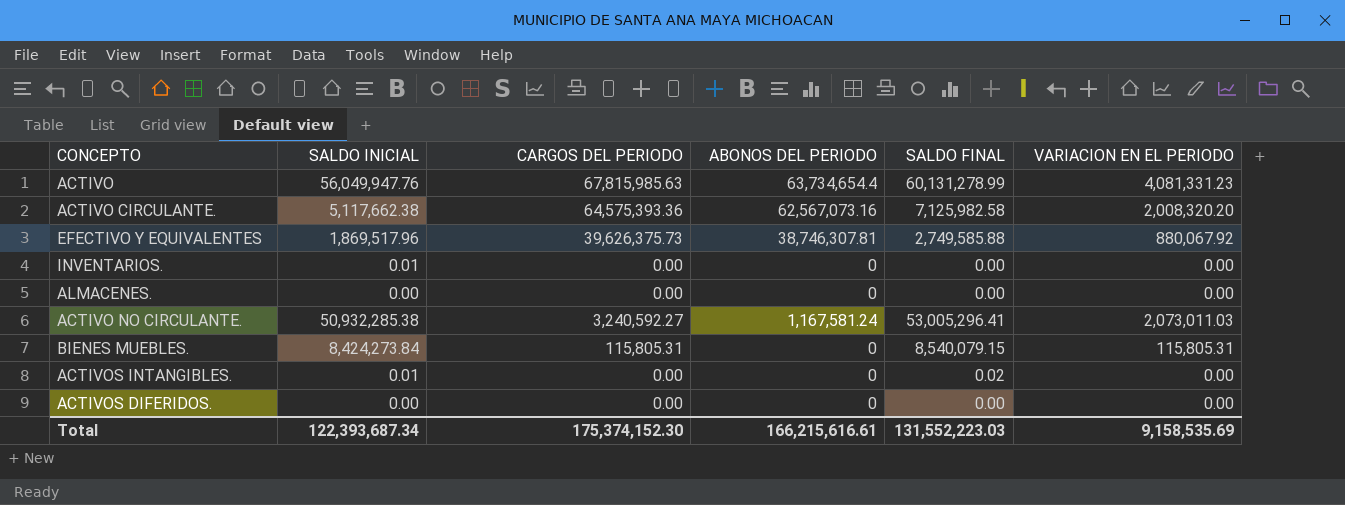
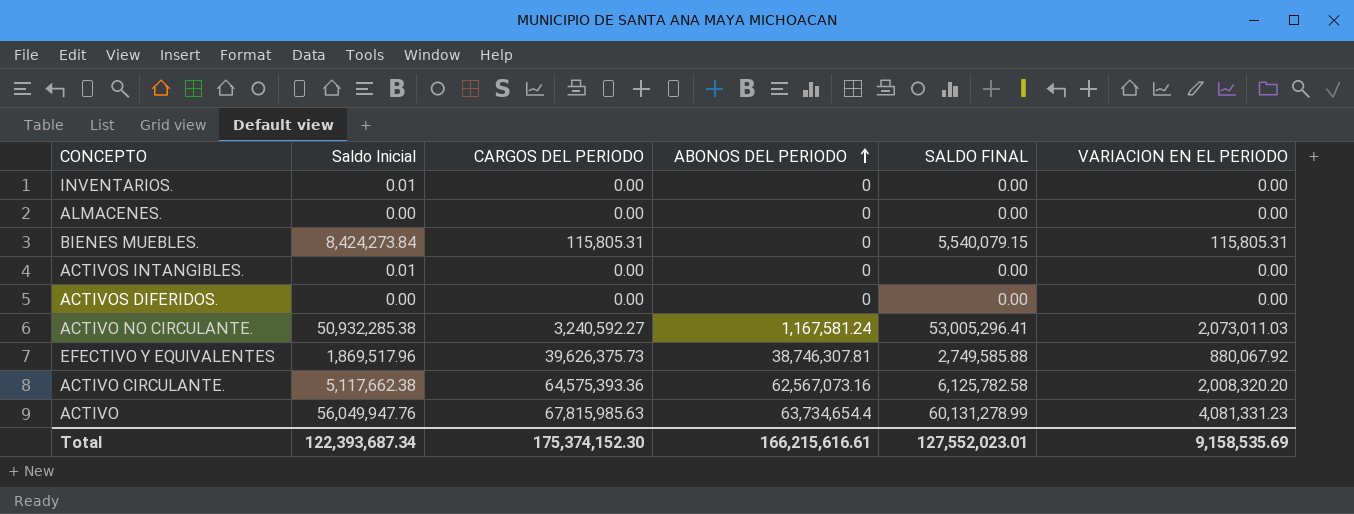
row order: none -> ABONOS DEL PERIODO ascending
column name: SALDO INICIAL -> Saldo Inicial
BIENES MUEBLES. | SALDO FINAL: 8,540,079.15 -> 5,540,079.15
ACTIVOS INTANGIBLES. | SALDO FINAL: 0.02 -> 0.00
ACTIVO CIRCULANTE. | SALDO FINAL: 7,125,982.58 -> 6,125,782.58
Total | SALDO FINAL: 131,552,223.03 -> 127,552,023.01

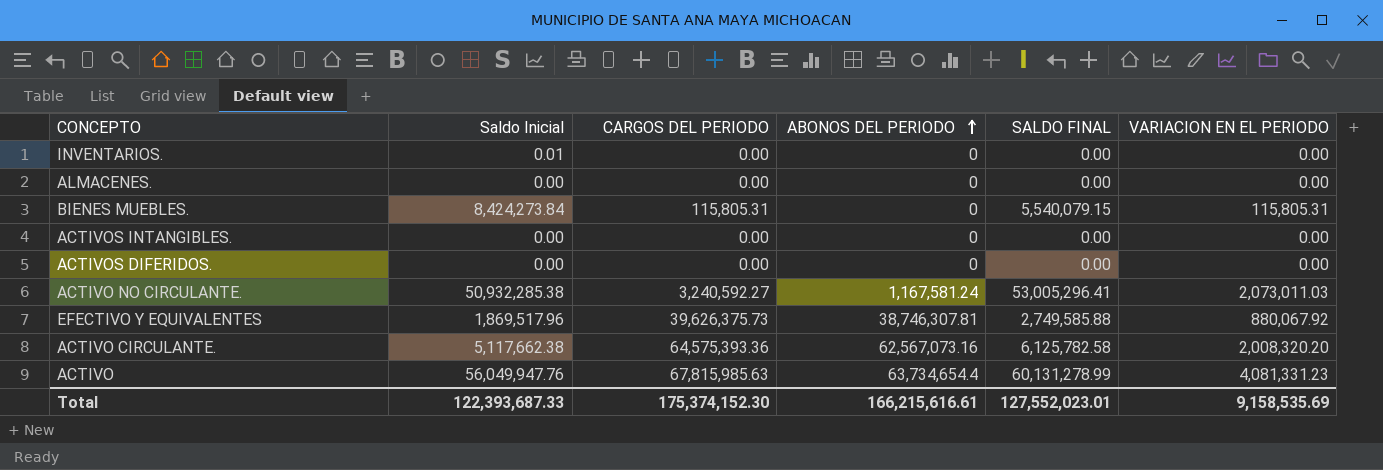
ACTIVOS INTANGIBLES. | Saldo Inicial: 0.01 -> 0.00
Total | Saldo Inicial: 122,393,687.34 -> 122,393,687.33

